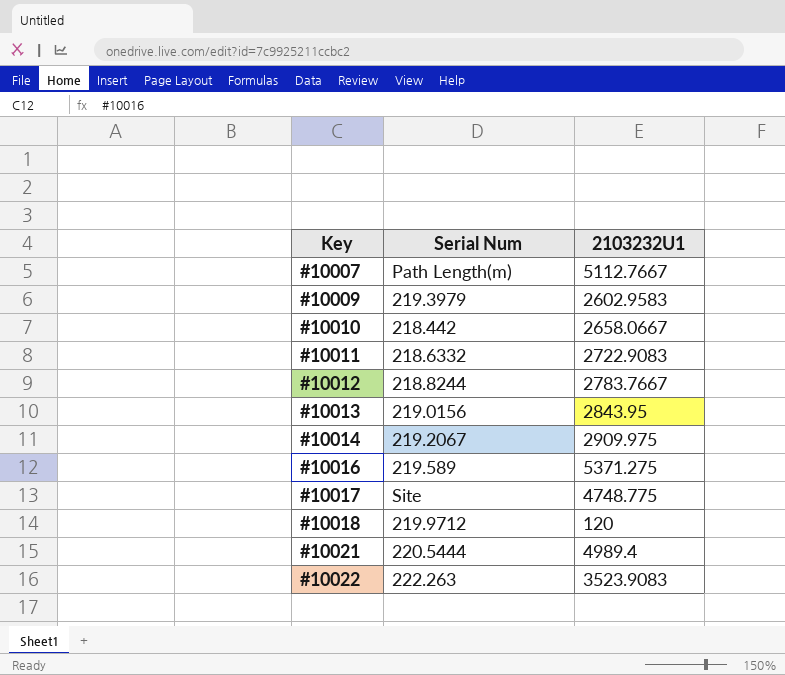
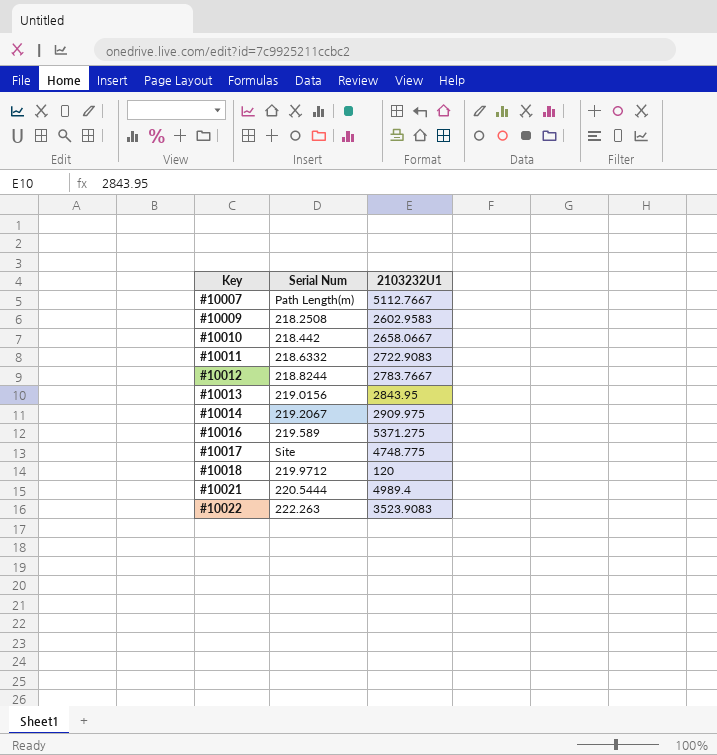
#10009 | Serial Num: 219.3979 -> 218.2508

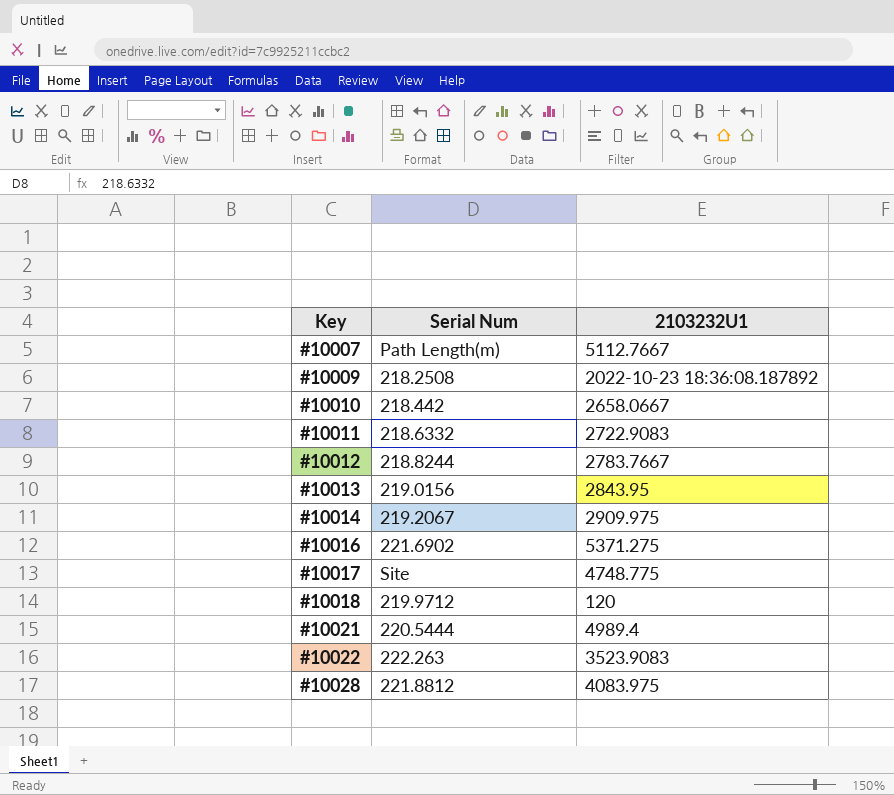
#10009 | 2103232U1: 2602.9583 -> 2022-10-23 18:36:08.187892
#10016 | Serial Num: 219.589 -> 221.6902
row #10028: none -> 221.8812 | 4083.975

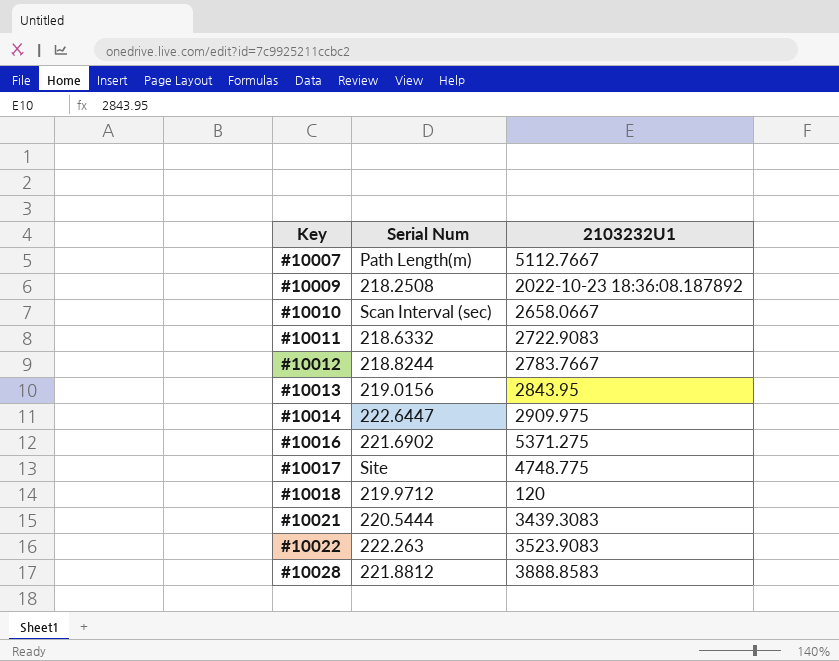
#10010 | Serial Num: 218.442 -> Scan Interval (sec)
#10014 | Serial Num: 219.2067 -> 222.6447
#10021 | 2103232U1: 4989.4 -> 3439.3083
#10028 | 2103232U1: 4083.975 -> 3888.8583

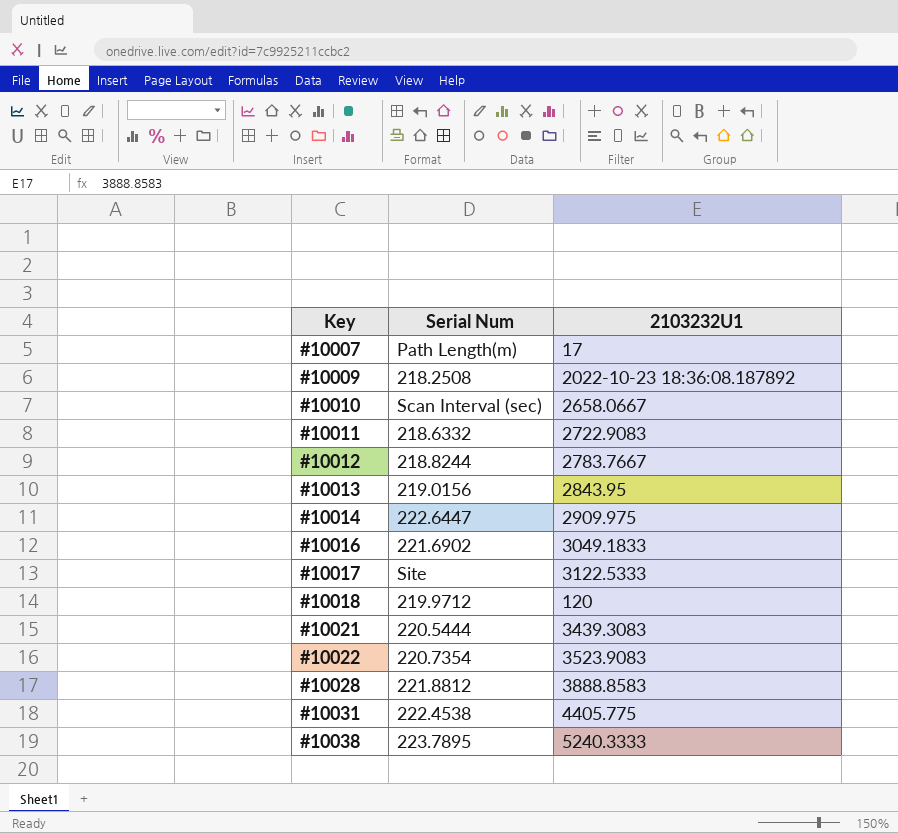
#10007 | 2103232U1: 5112.7667 -> 17
#10016 | 2103232U1: 5371.275 -> 3049.1833
#10017 | 2103232U1: 4748.775 -> 3122.5333
#10022 | Serial Num: 222.263 -> 220.7354
row #10031: none -> 222.4538 | 4405.775
row #10038: none -> 223.7895 | 5240.3333

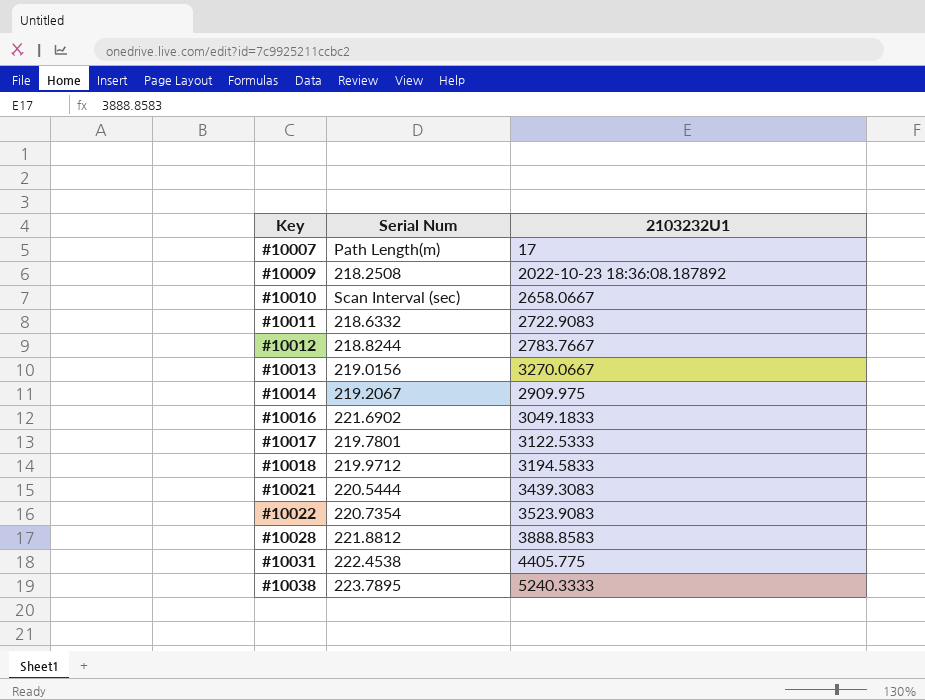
#10013 | 2103232U1: 2843.95 -> 3270.0667
#10014 | Serial Num: 222.6447 -> 219.2067
#10017 | Serial Num: Site -> 219.7801
#10018 | 2103232U1: 120 -> 3194.5833

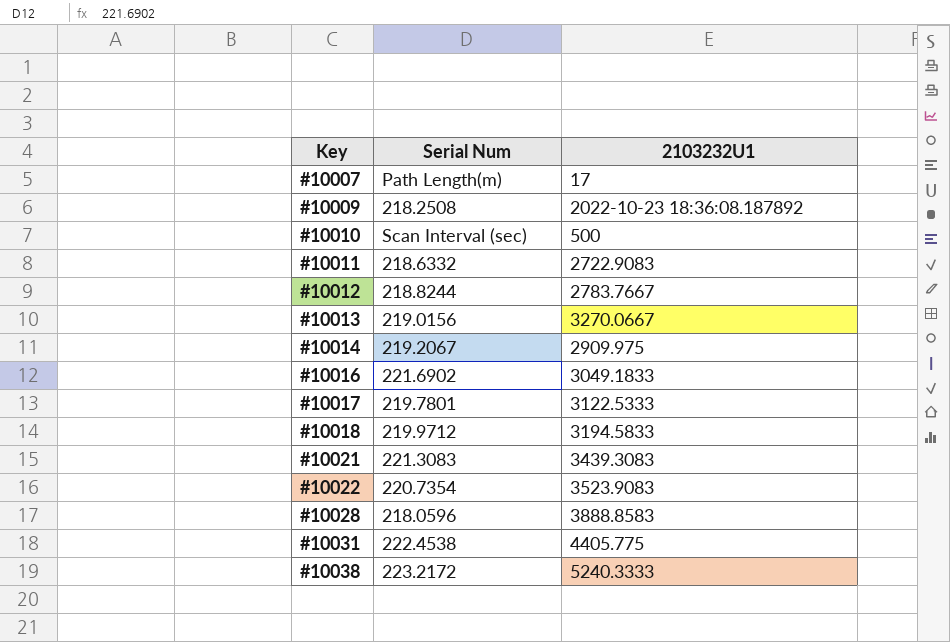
#10010 | 2103232U1: 2658.0667 -> 500
#10021 | Serial Num: 220.5444 -> 221.3083
#10028 | Serial Num: 221.8812 -> 218.0596
#10038 | Serial Num: 223.7895 -> 223.2172

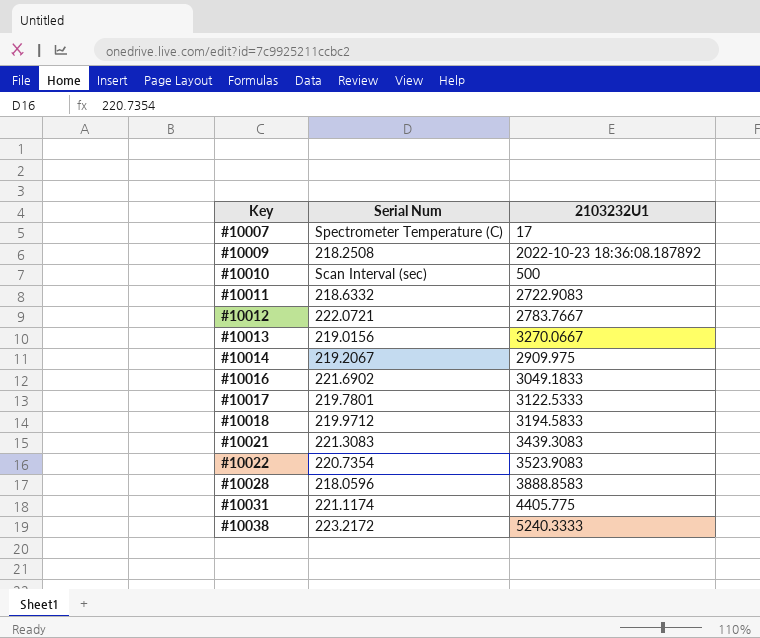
#10007 | Serial Num: Path Length(m) -> Spectrometer Temperature (C)
#10012 | Serial Num: 218.8244 -> 222.0721
#10031 | Serial Num: 222.4538 -> 221.1174

